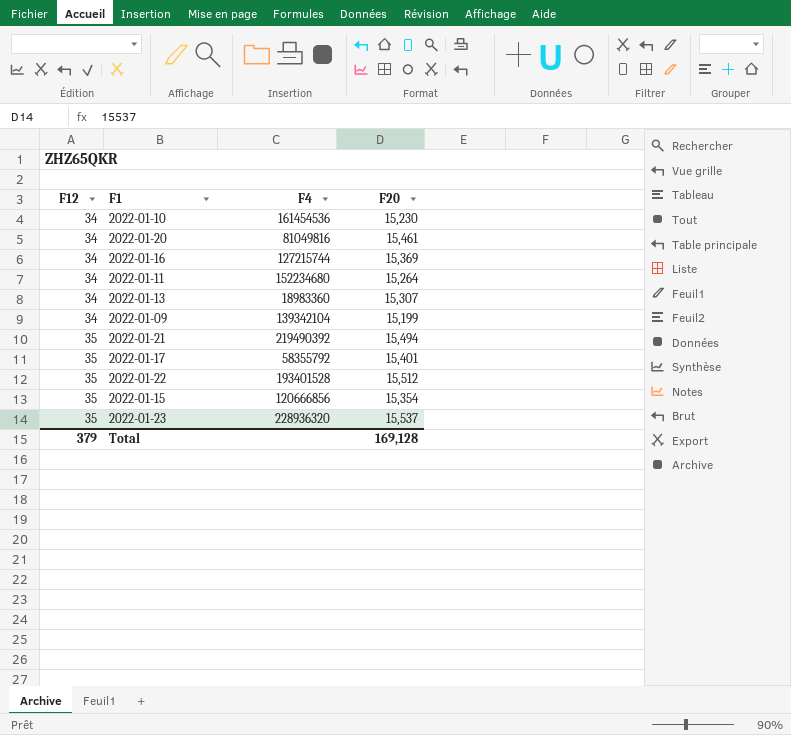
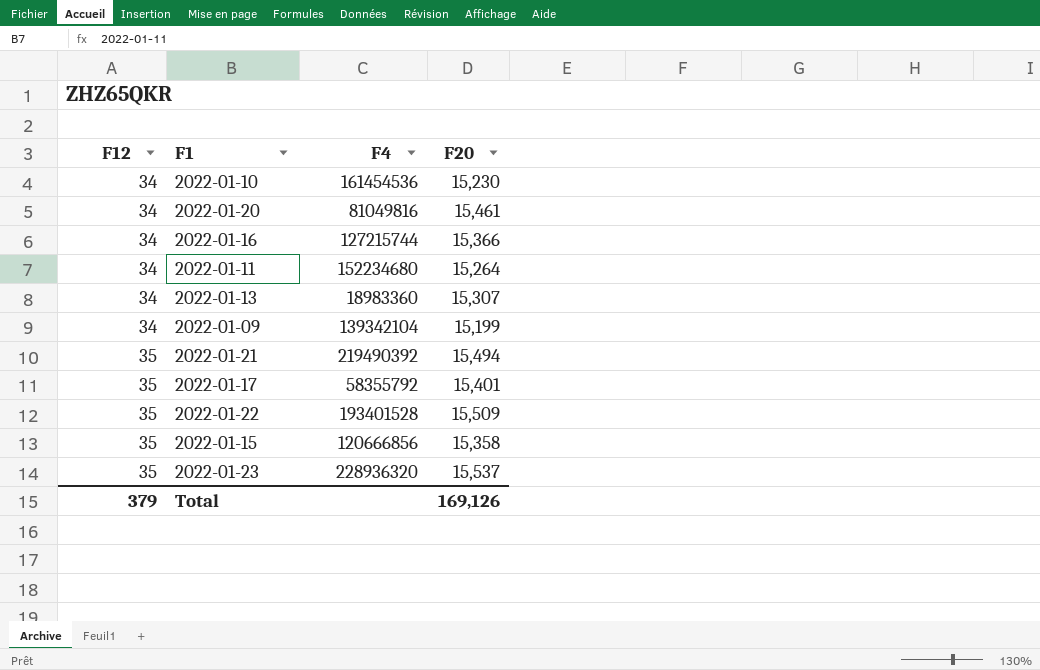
2022-01-16 | F20: 15,369 -> 15,366
2022-01-22 | F20: 15,512 -> 15,509
2022-01-15 | F20: 15,354 -> 15,358
Total | F20: 169,128 -> 169,126

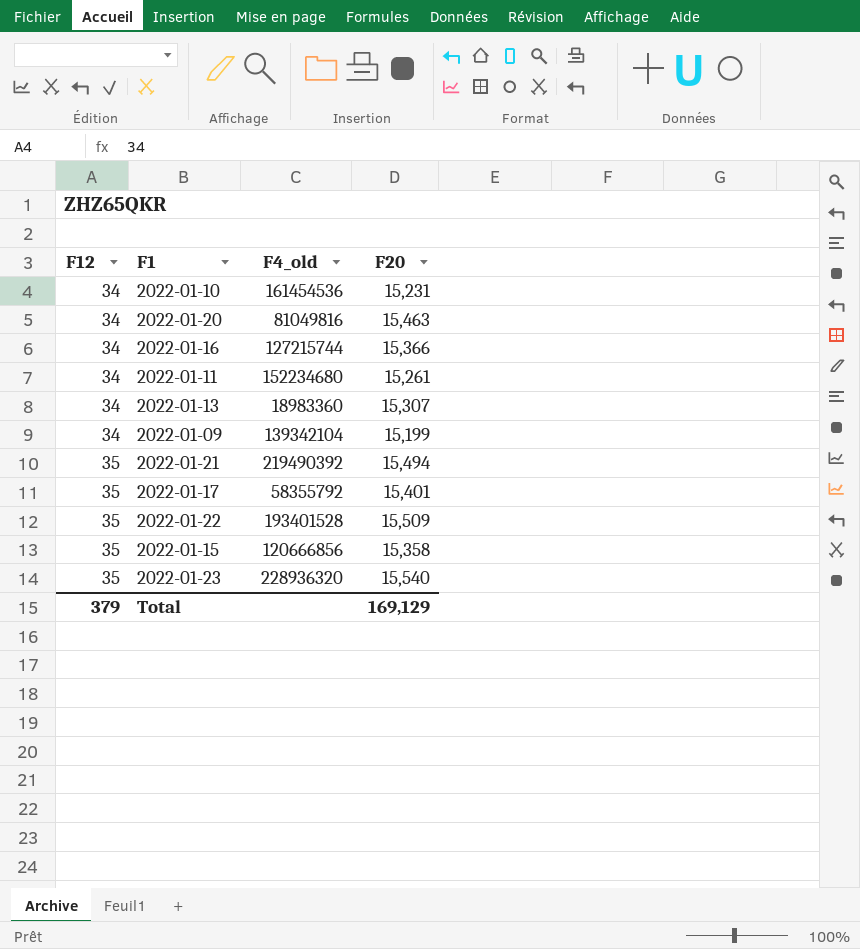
column name: F4 -> F4_old
2022-01-10 | F20: 15,230 -> 15,231
2022-01-20 | F20: 15,461 -> 15,463
2022-01-11 | F20: 15,264 -> 15,261
2022-01-23 | F20: 15,537 -> 15,540
Total | F20: 169,126 -> 169,129

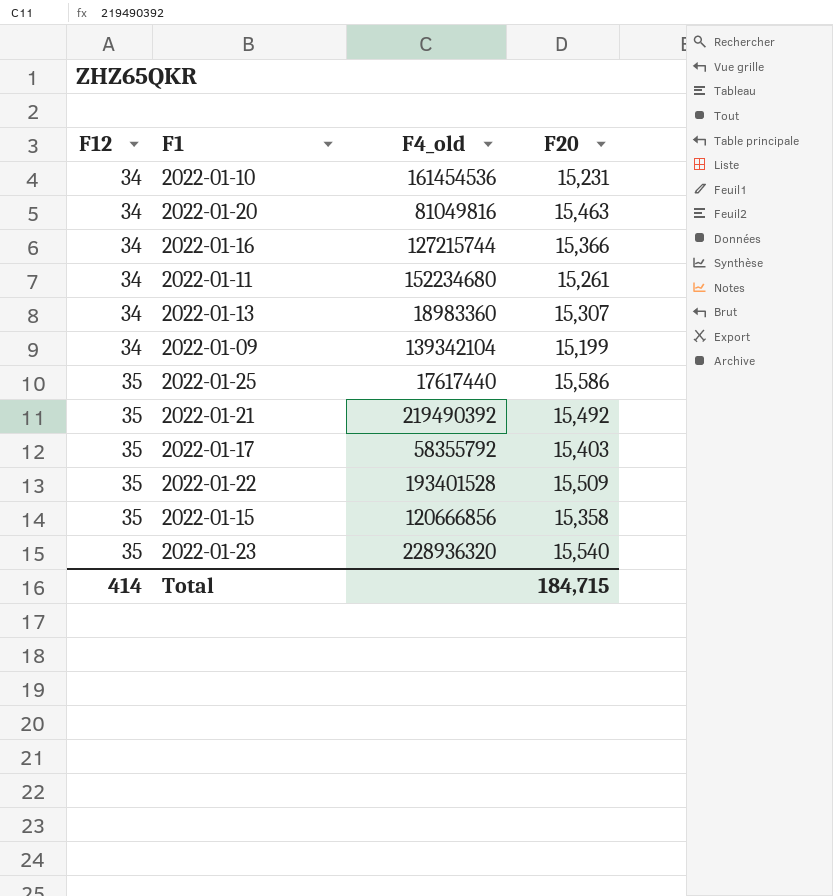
row 2022-01-25: none -> 35 | 17617440 | 15,586
2022-01-21 | F20: 15,494 -> 15,492
2022-01-17 | F20: 15,401 -> 15,403
Total | F12: 379 -> 414
Total | F20: 169,129 -> 184,715

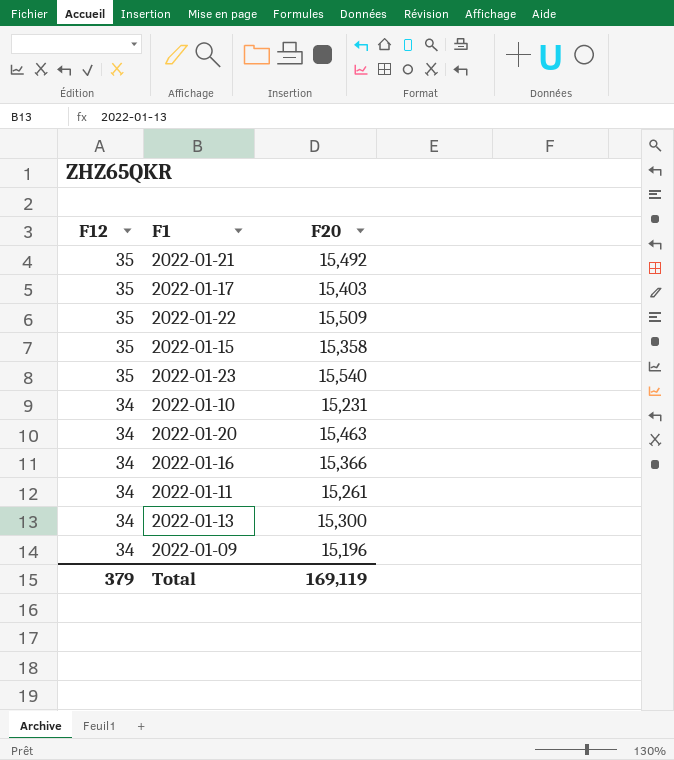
row order: F12 ascending -> F12 descending
column F4_old | position: 3 -> none
row 2022-01-25: 35 | 17617440 | 15,586 -> none
2022-01-13 | F20: 15,307 -> 15,300
2022-01-09 | F20: 15,199 -> 15,196
Total | F12: 414 -> 379
Total | F20: 184,715 -> 169,119

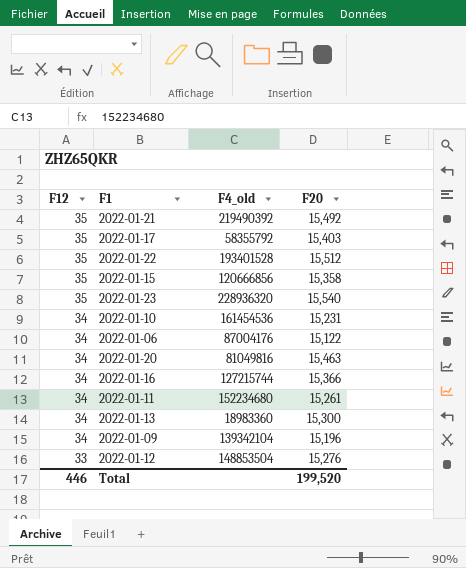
column F4_old | position: none -> 3
2022-01-22 | F20: 15,509 -> 15,512
row 2022-01-06: none -> 34 | 87004176 | 15,122
row 2022-01-12: none -> 33 | 148853504 | 15,276
Total | F12: 379 -> 446
Total | F20: 169,119 -> 199,520

